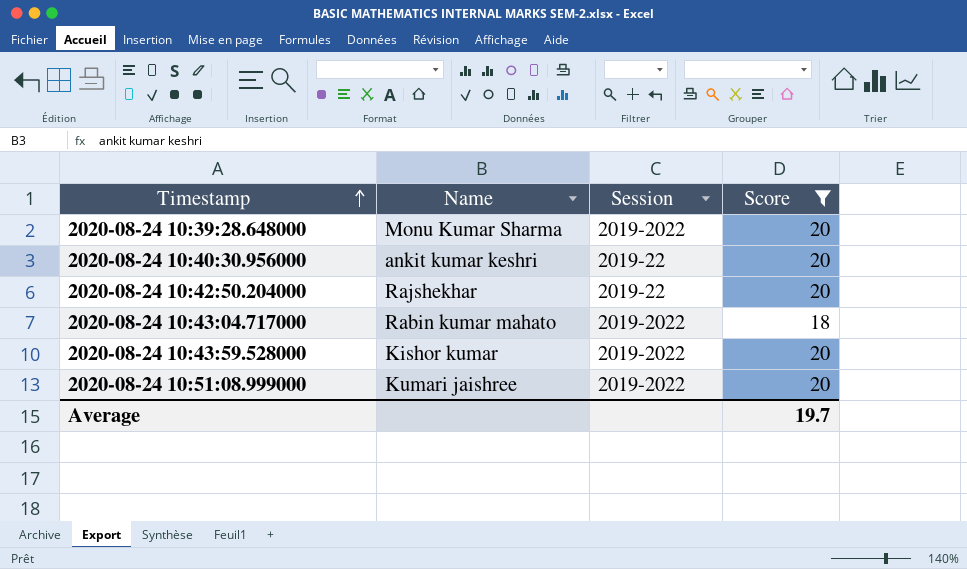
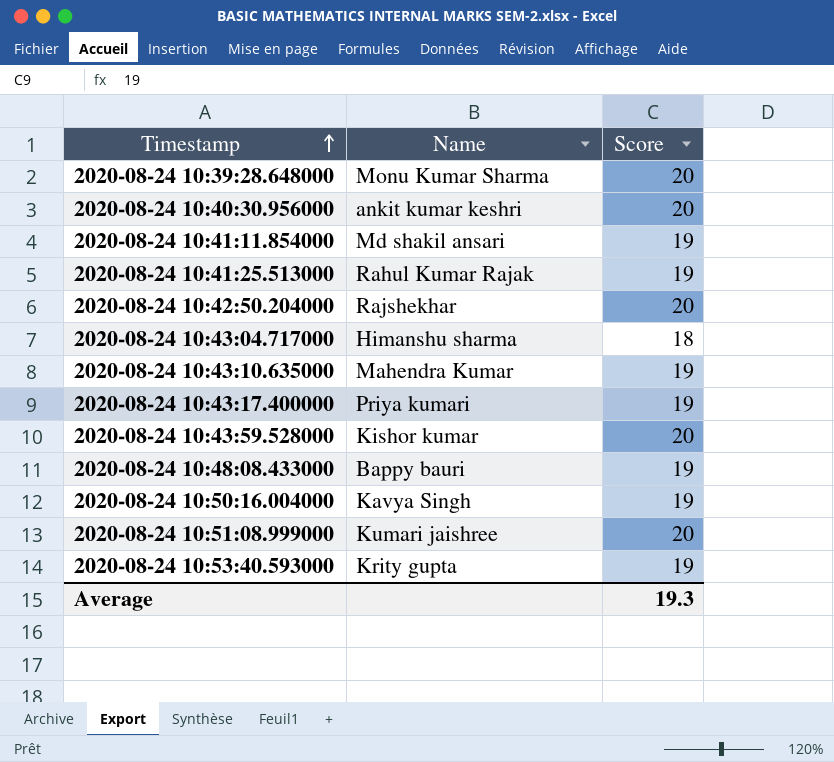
filter: Score != 19 -> none
column Session | position: 3 -> none
2020-08-24 10:43:04.717000 | Name: Rabin kumar mahato -> Himanshu sharma
Average | Score: 19.7 -> 19.3

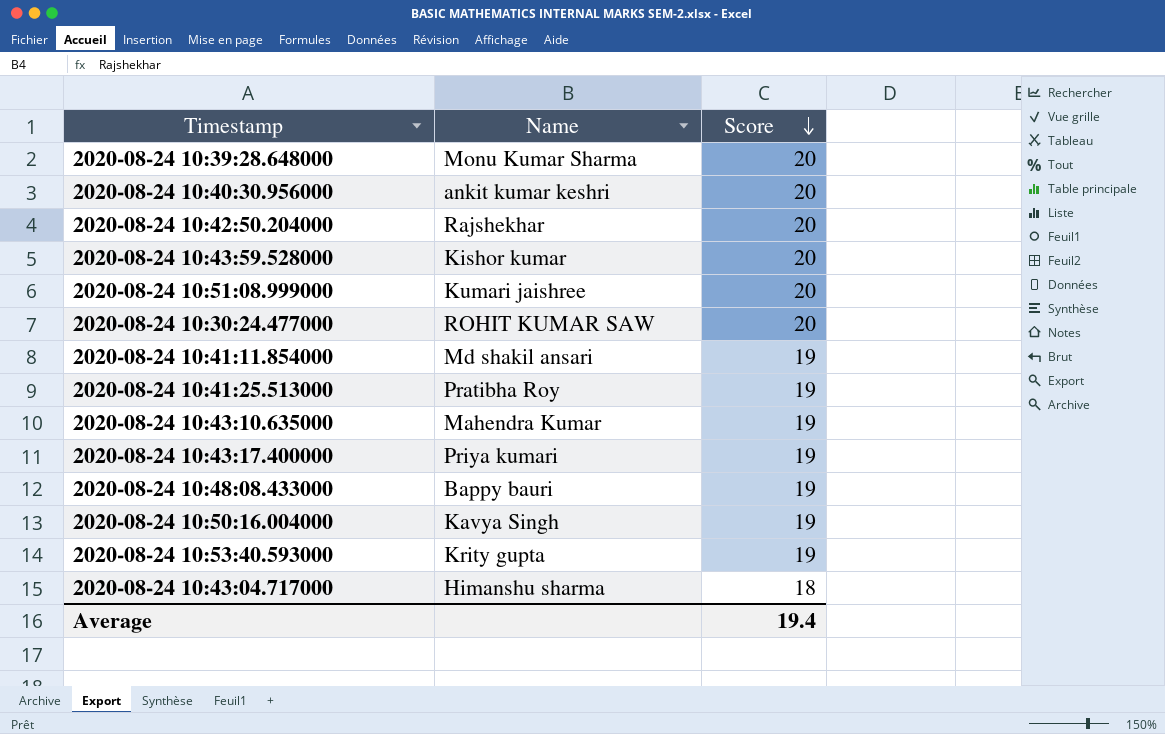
row order: Timestamp ascending -> Score descending
row 2020-08-24 10:30:24.477000: none -> ROHIT KUMAR SAW | 20
2020-08-24 10:41:25.513000 | Name: Rahul Kumar Rajak -> Pratibha Roy
Average | Score: 19.3 -> 19.4

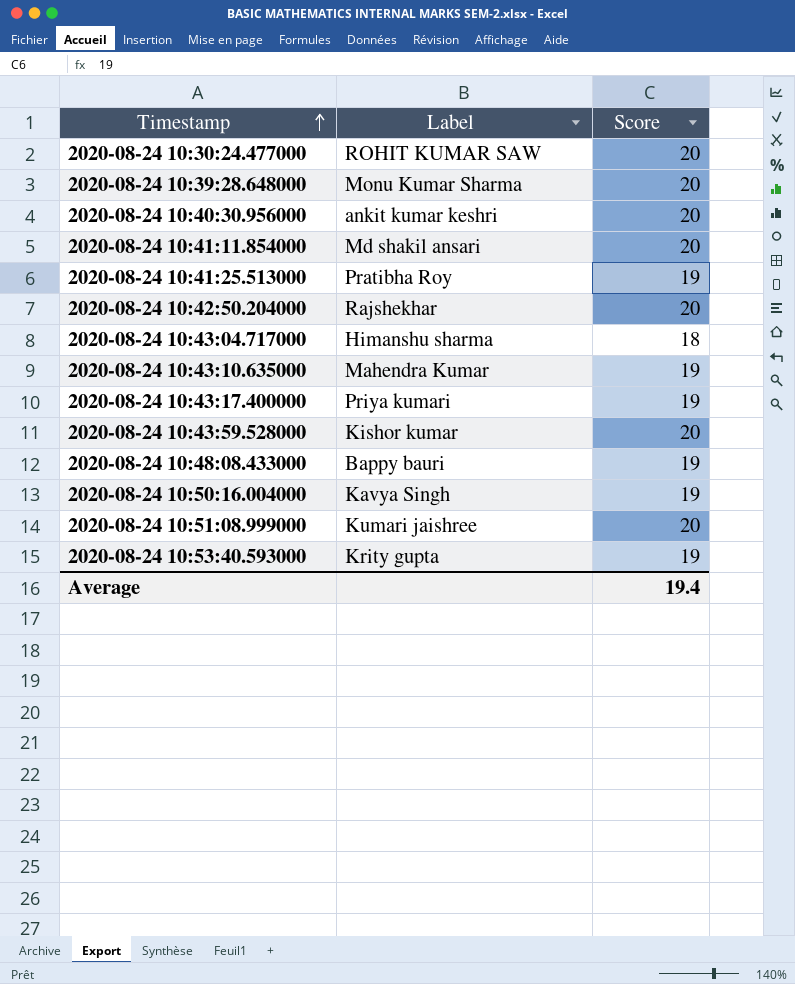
row order: Score descending -> Timestamp ascending
column name: Name -> Label
2020-08-24 10:41:11.854000 | Score: 19 -> 20

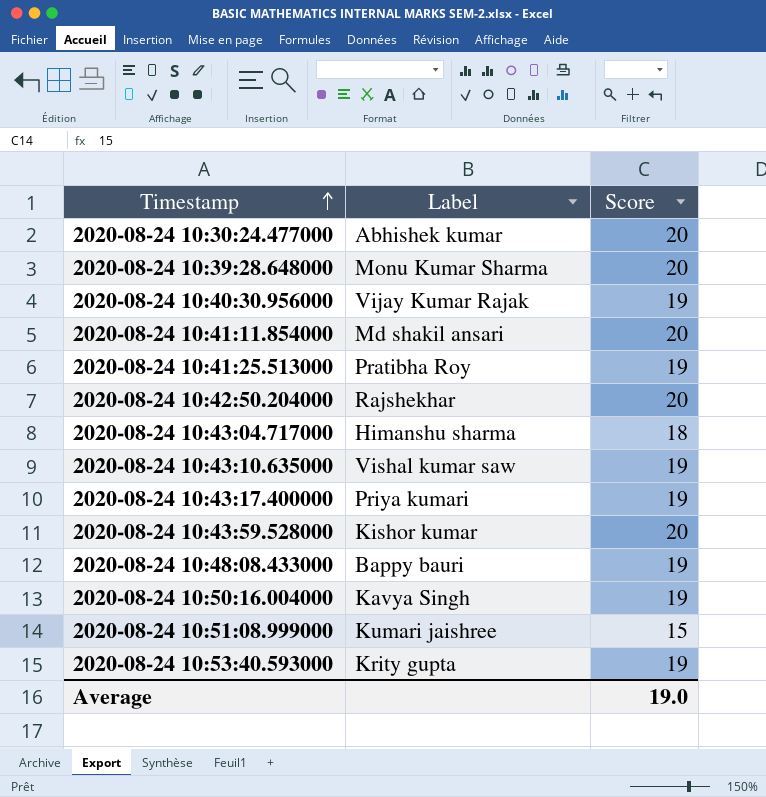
2020-08-24 10:30:24.477000 | Label: ROHIT KUMAR SAW -> Abhishek kumar
2020-08-24 10:40:30.956000 | Label: ankit kumar keshri -> Vijay Kumar Rajak
2020-08-24 10:40:30.956000 | Score: 20 -> 19
2020-08-24 10:43:10.635000 | Label: Mahendra Kumar -> Vishal kumar saw
2020-08-24 10:51:08.999000 | Score: 20 -> 15
Average | Score: 19.4 -> 19.0

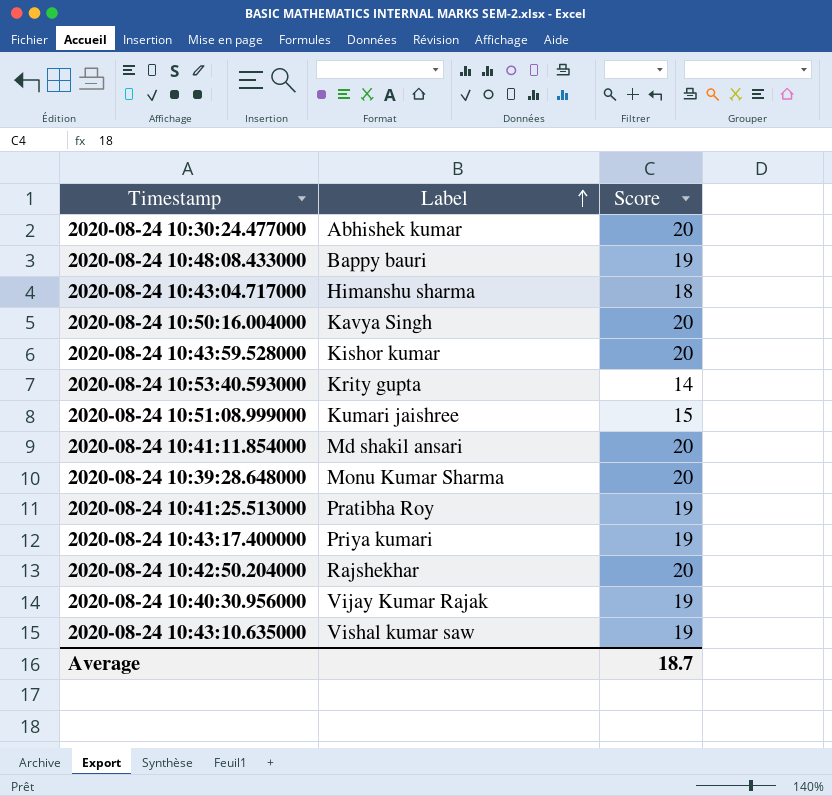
row order: Timestamp ascending -> Label ascending
2020-08-24 10:50:16.004000 | Score: 19 -> 20
2020-08-24 10:53:40.593000 | Score: 19 -> 14
Average | Score: 19.0 -> 18.7

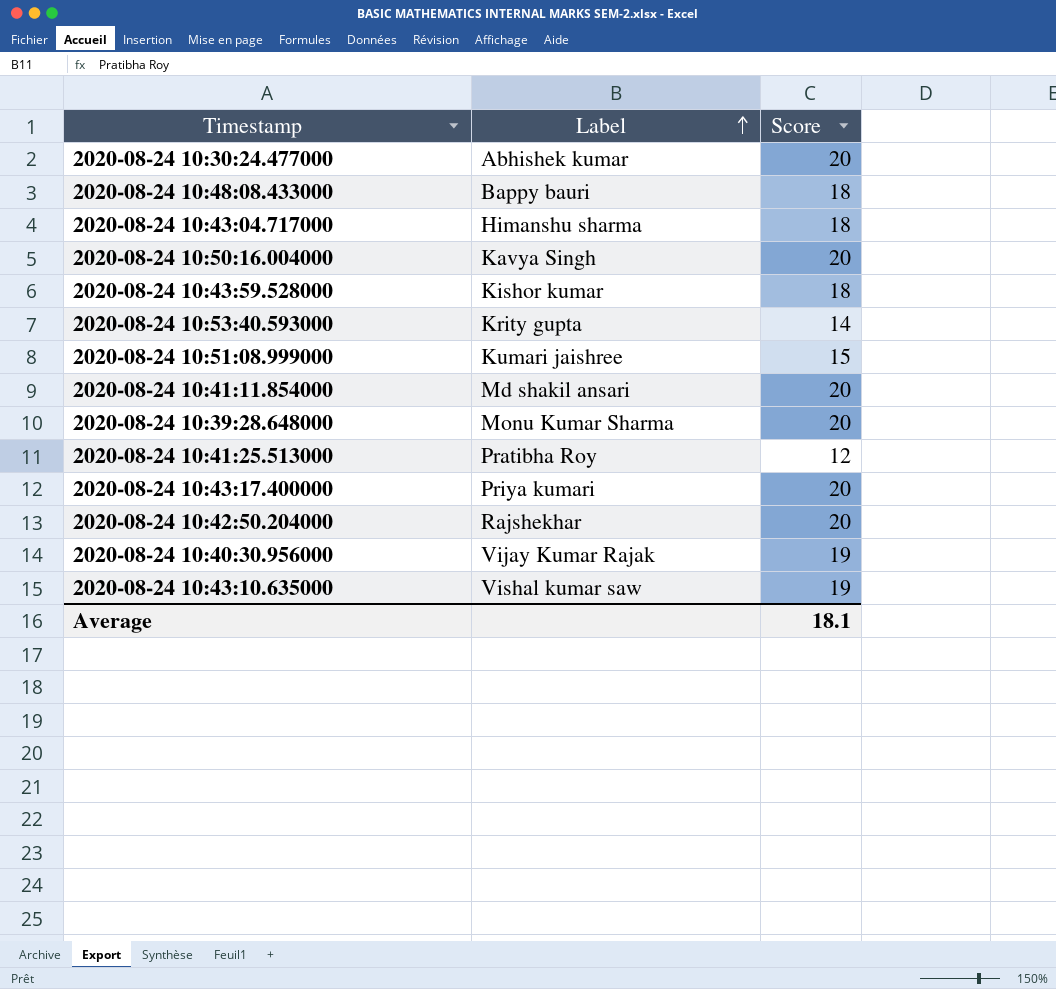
2020-08-24 10:48:08.433000 | Score: 19 -> 18
2020-08-24 10:43:59.528000 | Score: 20 -> 18
2020-08-24 10:41:25.513000 | Score: 19 -> 12
2020-08-24 10:43:17.400000 | Score: 19 -> 20
Average | Score: 18.7 -> 18.1

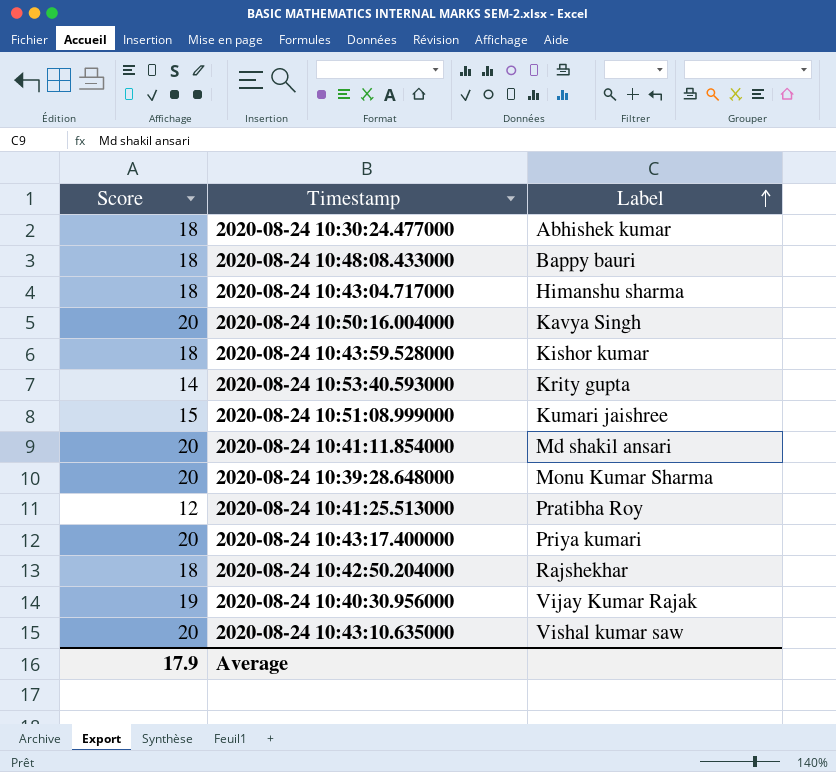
column Score | position: 3 -> 1
2020-08-24 10:30:24.477000 | Score: 20 -> 18
2020-08-24 10:42:50.204000 | Score: 20 -> 18
2020-08-24 10:43:10.635000 | Score: 19 -> 20
Average | Score: 18.1 -> 17.9

